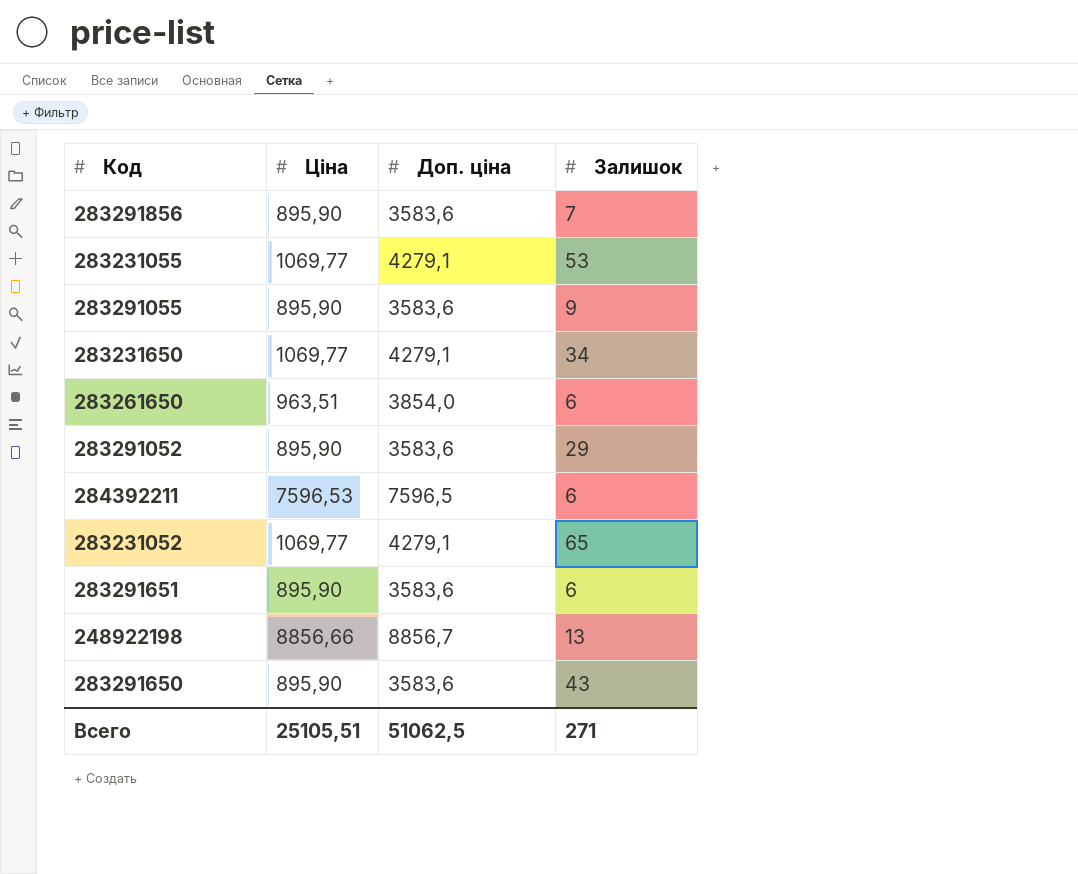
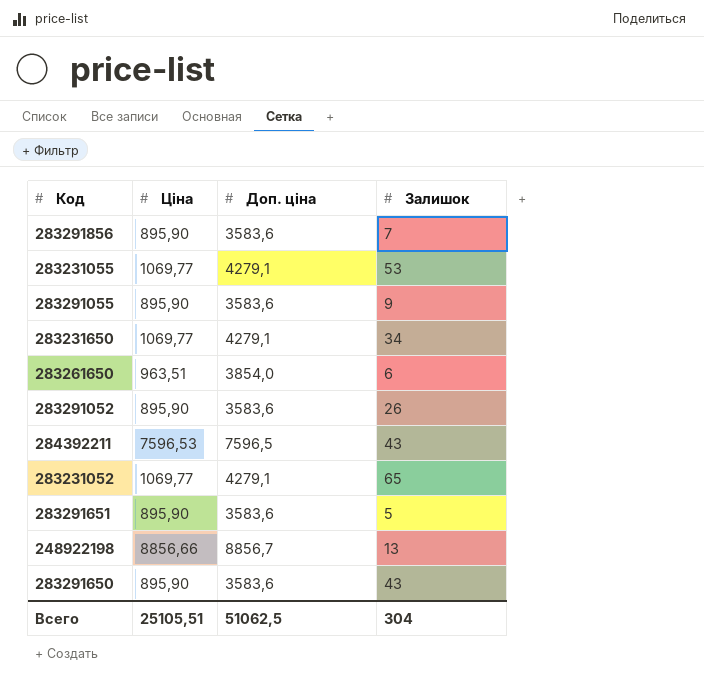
283291052 | Залишок: 29 -> 26
284392211 | Залишок: 6 -> 43
283291651 | Залишок: 6 -> 5
Всего | Залишок: 271 -> 304

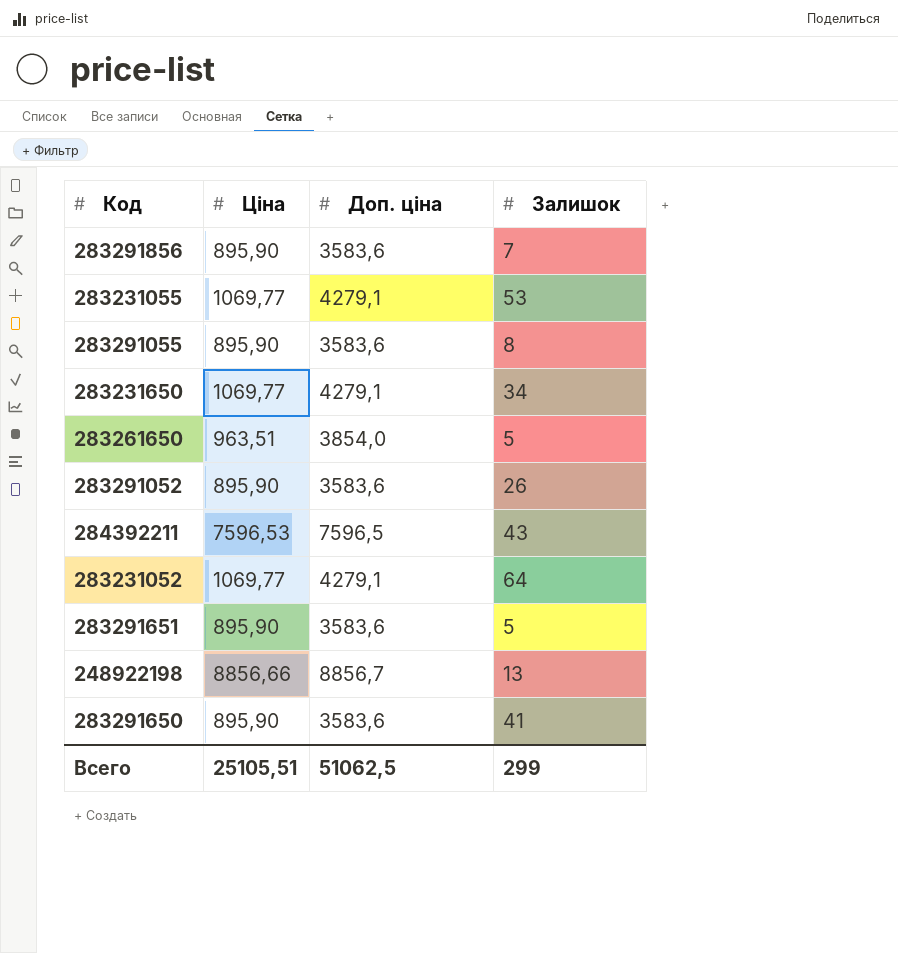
283291055 | Залишок: 9 -> 8
283261650 | Залишок: 6 -> 5
283231052 | Залишок: 65 -> 64
283291650 | Залишок: 43 -> 41
Всего | Залишок: 304 -> 299

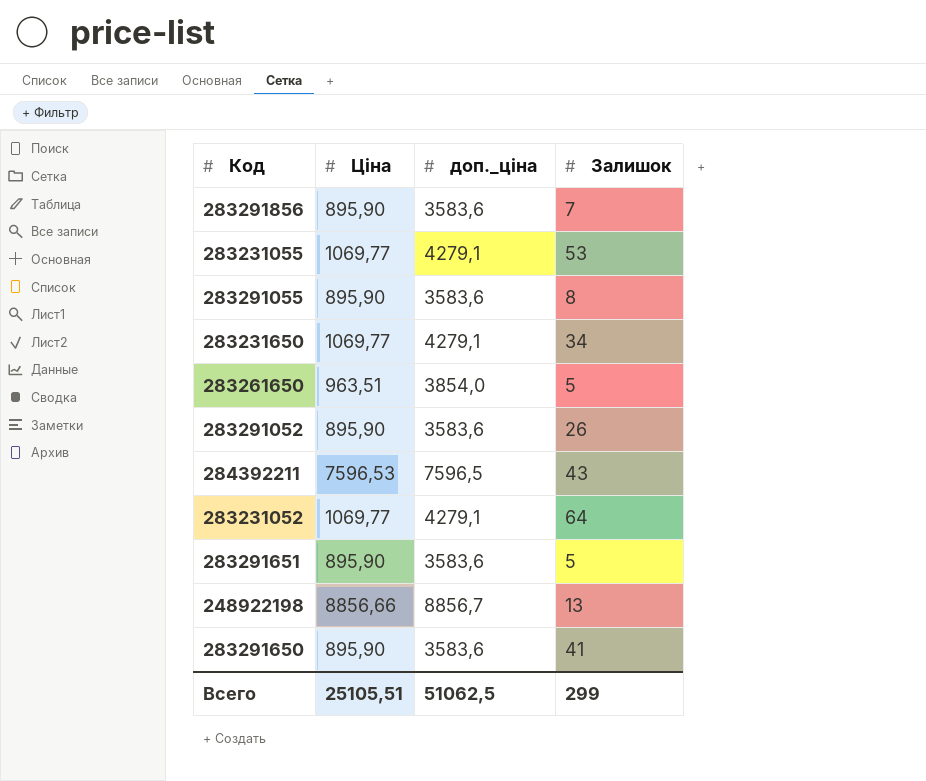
column name: Доп. ціна -> доп._ціна

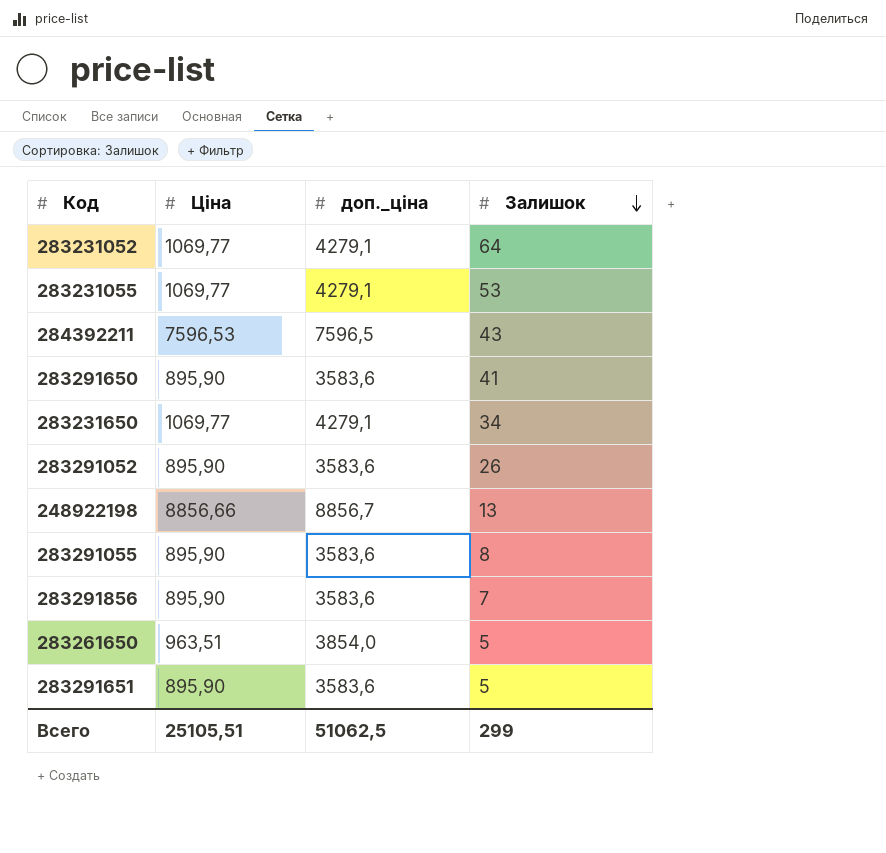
row order: none -> Залишок descending

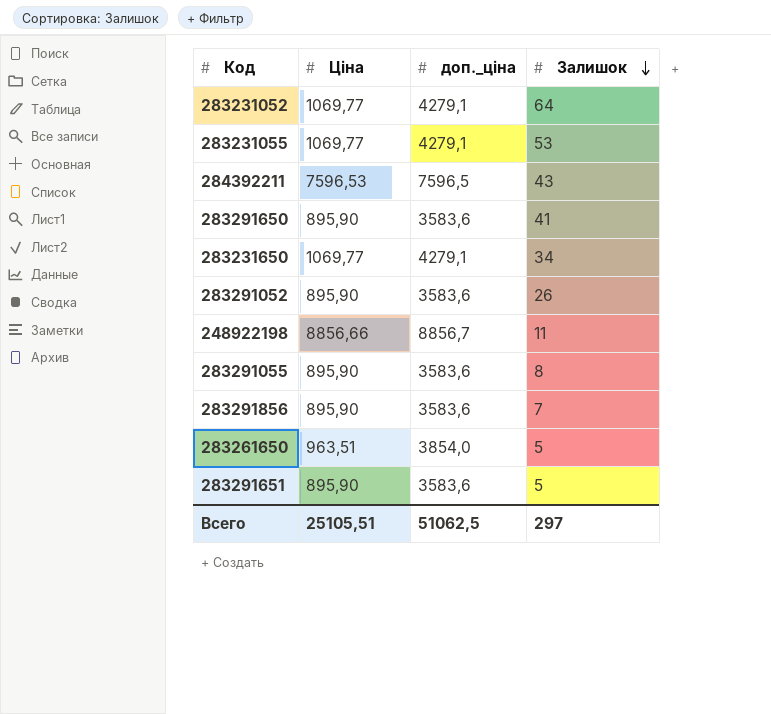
248922198 | Залишок: 13 -> 11
Всего | Залишок: 299 -> 297

